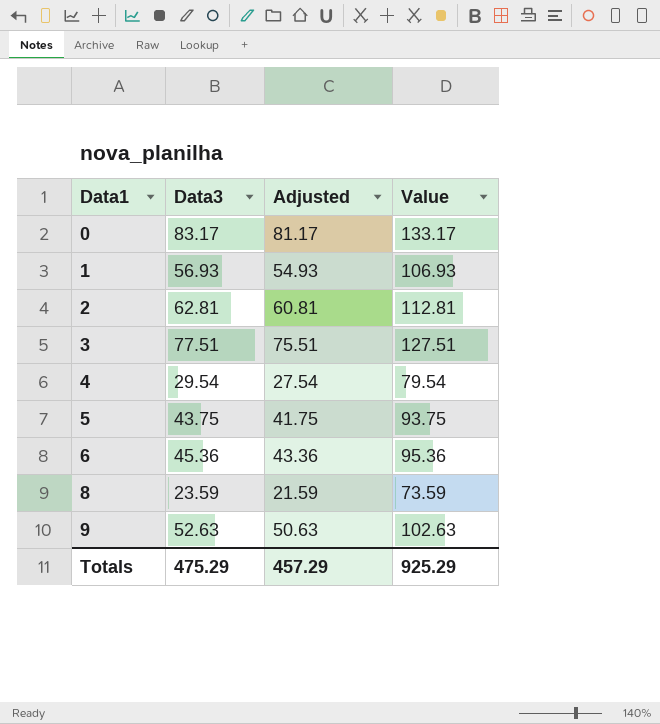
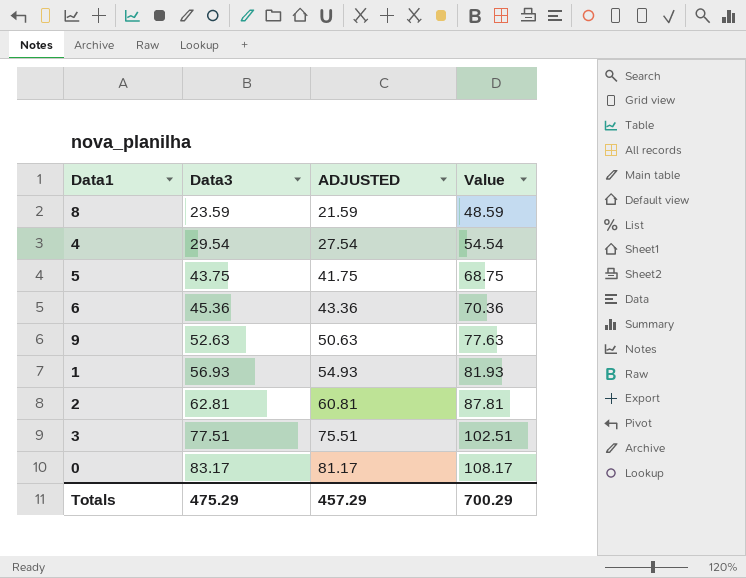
row order: Data1 ascending -> Data3 ascending
column name: Adjusted -> ADJUSTED
column Value | formula: [Data3] + 50 -> [Data3] + 25
Totals | Value: 925.29 -> 700.29

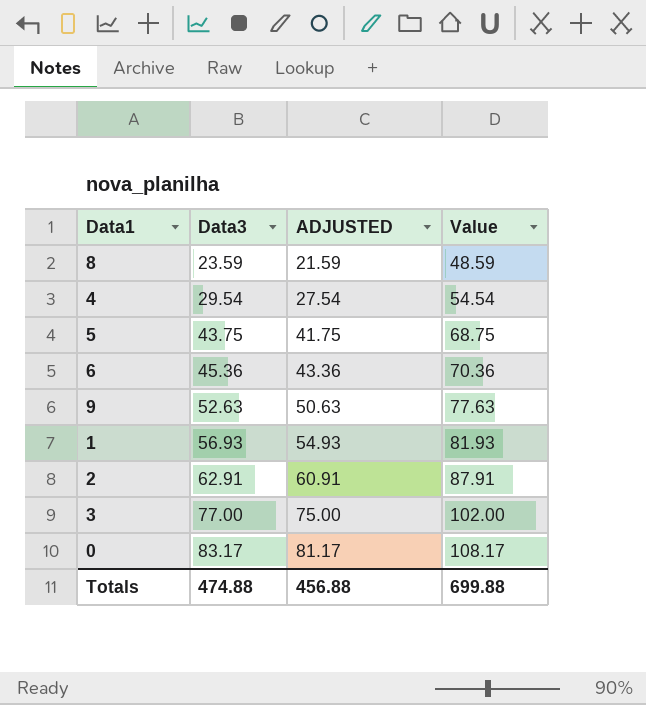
2 | Data3: 62.81 -> 62.91
2 | ADJUSTED: 60.81 -> 60.91
2 | Value: 87.81 -> 87.91
3 | Data3: 77.51 -> 77.00
3 | ADJUSTED: 75.51 -> 75.00
3 | Value: 102.51 -> 102.00
Totals | Data3: 475.29 -> 474.88
Totals | ADJUSTED: 457.29 -> 456.88
Totals | Value: 700.29 -> 699.88

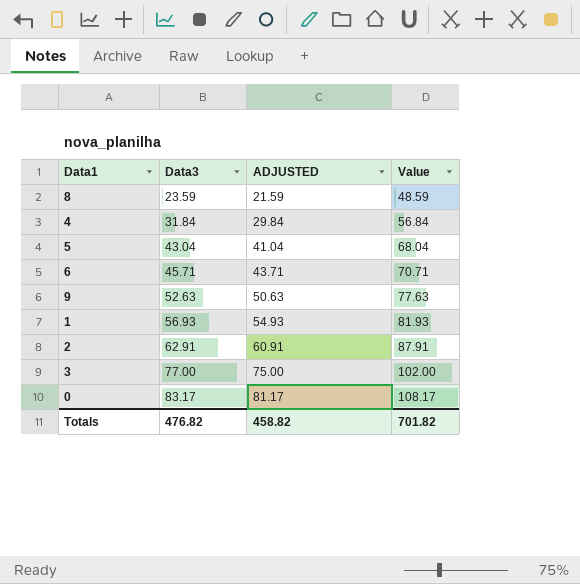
4 | Data3: 29.54 -> 31.84
4 | ADJUSTED: 27.54 -> 29.84
4 | Value: 54.54 -> 56.84
5 | Data3: 43.75 -> 43.04
5 | ADJUSTED: 41.75 -> 41.04
5 | Value: 68.75 -> 68.04
6 | Data3: 45.36 -> 45.71
6 | ADJUSTED: 43.36 -> 43.71
6 | Value: 70.36 -> 70.71
Totals | Data3: 474.88 -> 476.82
Totals | ADJUSTED: 456.88 -> 458.82
Totals | Value: 699.88 -> 701.82

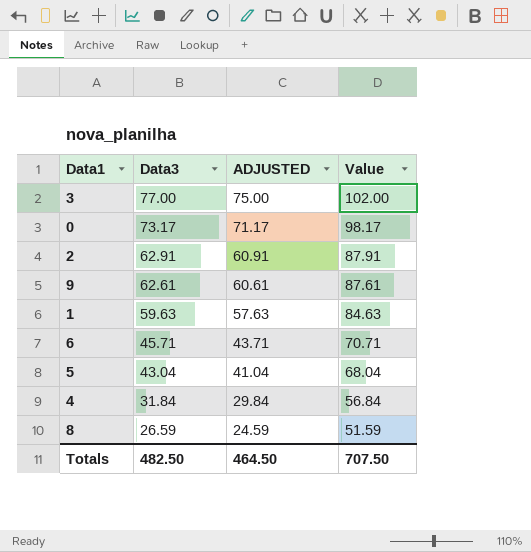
row order: Data3 ascending -> Data3 descending
0 | Data3: 83.17 -> 73.17
0 | ADJUSTED: 81.17 -> 71.17
0 | Value: 108.17 -> 98.17
9 | Data3: 52.63 -> 62.61
9 | ADJUSTED: 50.63 -> 60.61
9 | Value: 77.63 -> 87.61
1 | Data3: 56.93 -> 59.63
1 | ADJUSTED: 54.93 -> 57.63
1 | Value: 81.93 -> 84.63
8 | Data3: 23.59 -> 26.59
8 | ADJUSTED: 21.59 -> 24.59
8 | Value: 48.59 -> 51.59
Totals | Data3: 476.82 -> 482.50
Totals | ADJUSTED: 458.82 -> 464.50
Totals | Value: 701.82 -> 707.50

